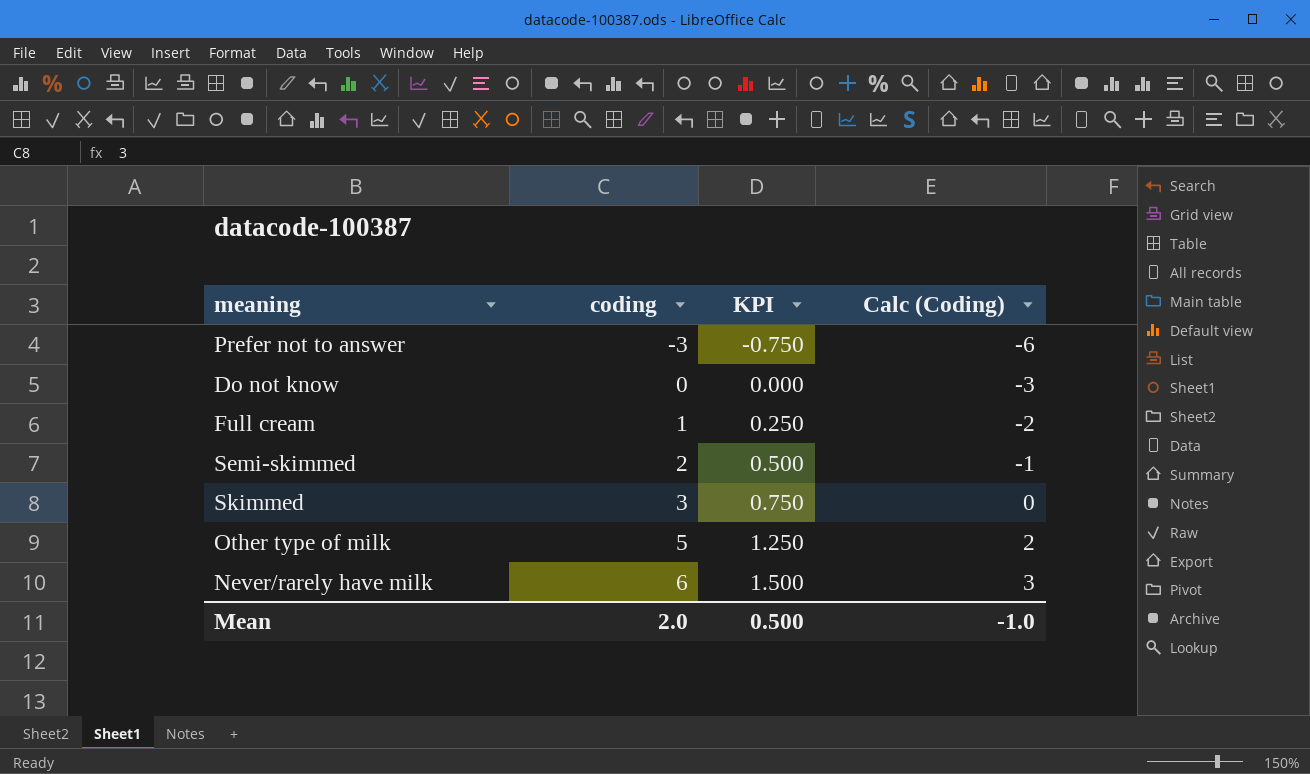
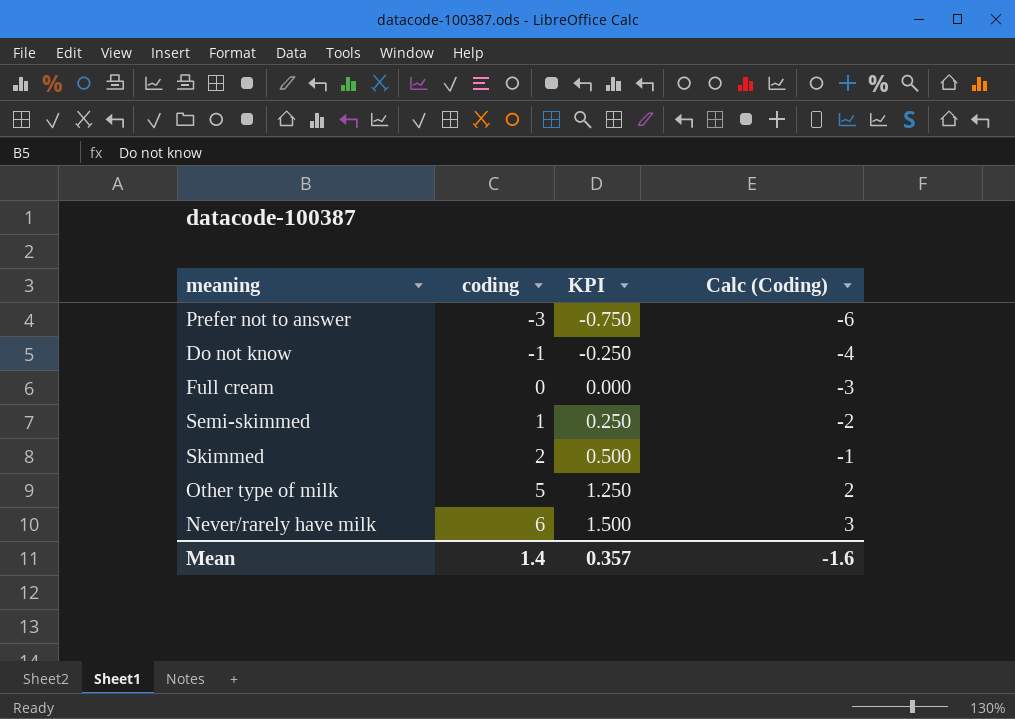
Do not know | coding: 0 -> -1
Do not know | KPI: 0.000 -> -0.250
Do not know | Calc (Coding): -3 -> -4
Full cream | coding: 1 -> 0
Full cream | KPI: 0.250 -> 0.000
Full cream | Calc (Coding): -2 -> -3
Semi-skimmed | coding: 2 -> 1
Semi-skimmed | KPI: 0.500 -> 0.250
Semi-skimmed | Calc (Coding): -1 -> -2
Skimmed | coding: 3 -> 2
Skimmed | KPI: 0.750 -> 0.500
Skimmed | Calc (Coding): 0 -> -1
Mean | coding: 2.0 -> 1.4
Mean | KPI: 0.500 -> 0.357
Mean | Calc (Coding): -1.0 -> -1.6

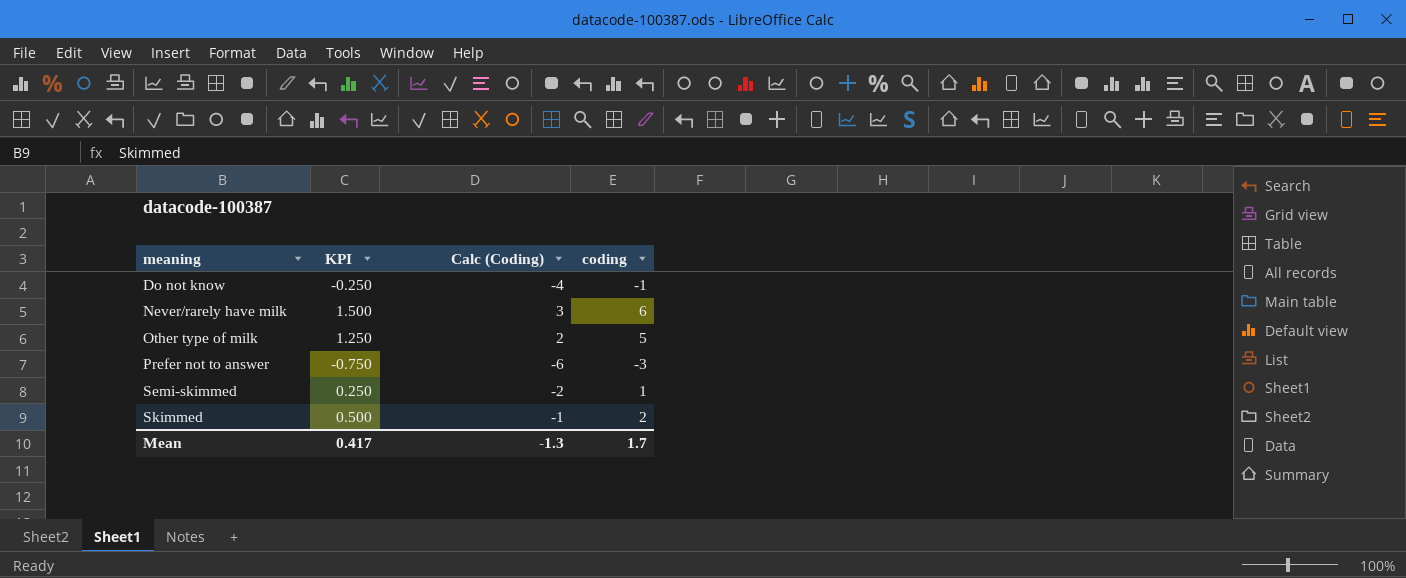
row order: coding ascending -> meaning ascending
column coding | position: 2 -> 4
row Full cream: 0 | 0.000 | -3 -> none
Mean | KPI: 0.357 -> 0.417
Mean | Calc (Coding): -1.6 -> -1.3
Mean | coding: 1.4 -> 1.7

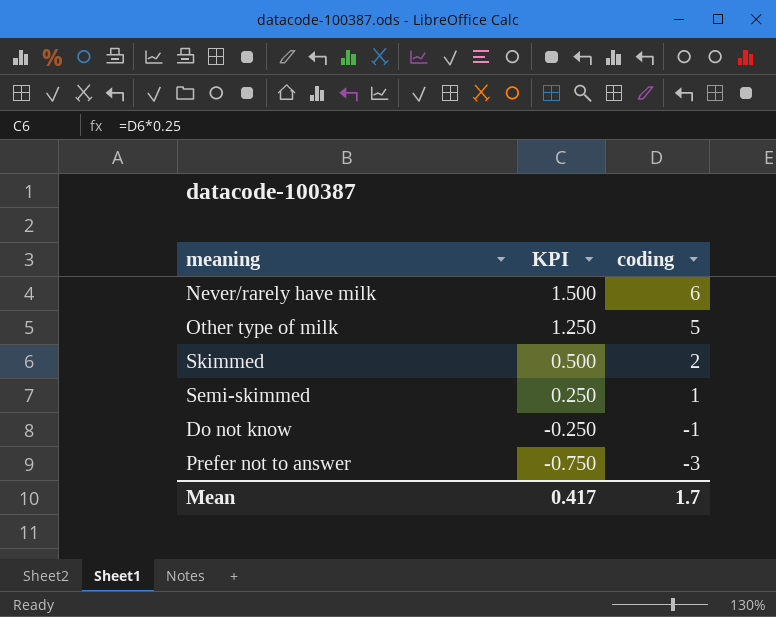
row order: meaning ascending -> KPI descending
column Calc (Coding) | formula: [coding] - 3 -> none

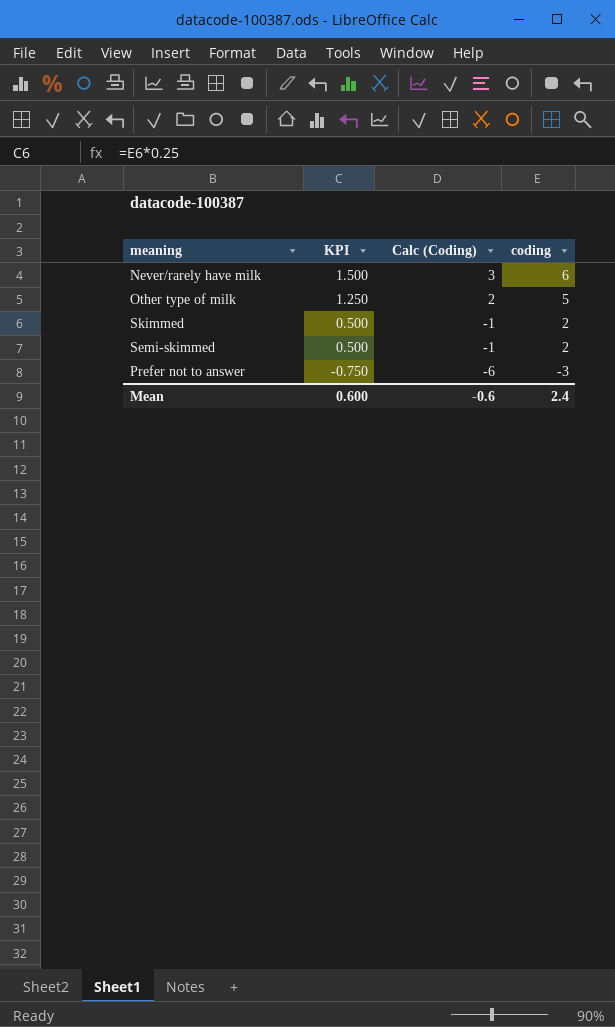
column Calc (Coding) | formula: none -> [coding] - 3
row Do not know: -0.250 | -1 -> none
Semi-skimmed | KPI: 0.250 -> 0.500
Semi-skimmed | coding: 1 -> 2
Mean | KPI: 0.417 -> 0.600
Mean | coding: 1.7 -> 2.4

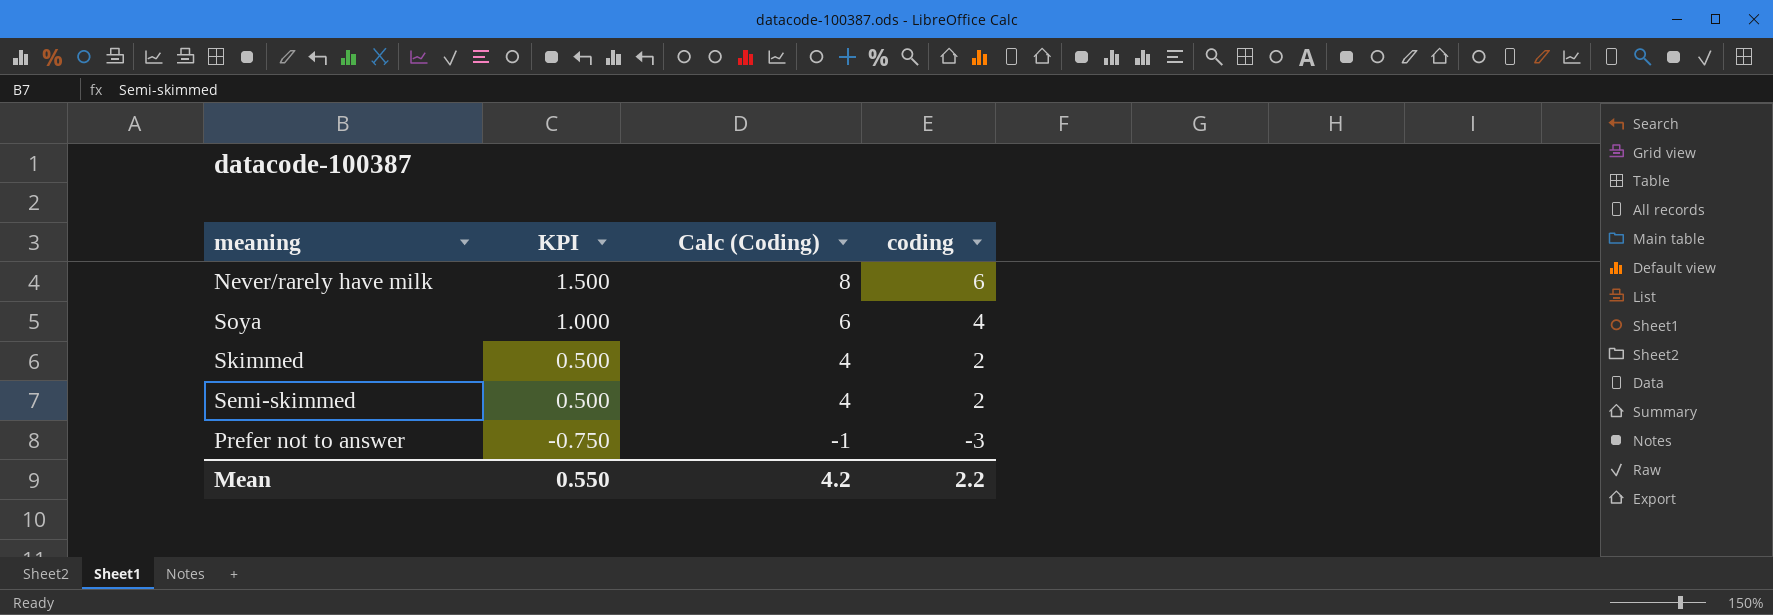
column Calc (Coding) | formula: [coding] - 3 -> [coding] + 2
row Other type of milk: 1.250 | 2 | 5 -> none
row Soya: none -> 1.000 | 6 | 4
Mean | KPI: 0.600 -> 0.550
Mean | Calc (Coding): -0.6 -> 4.2
Mean | coding: 2.4 -> 2.2

